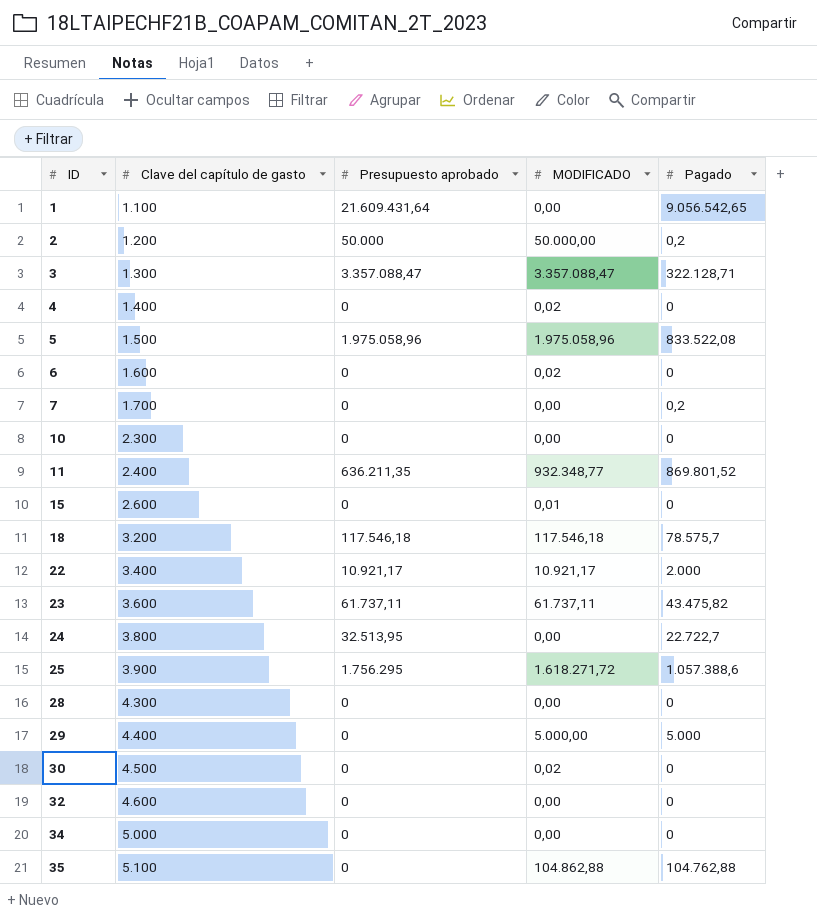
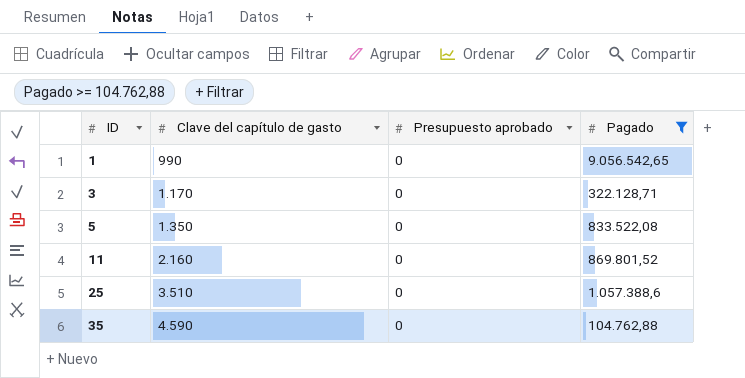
filter: none -> Pagado >= 104.762,88
column MODIFICADO | position: 4 -> none
1 | Clave del capítulo de gasto: 1.100 -> 990
1 | Presupuesto aprobado: 21.609.431,64 -> 0
3 | Clave del capítulo de gasto: 1.300 -> 1.170
3 | Presupuesto aprobado: 3.357.088,47 -> 0
5 | Clave del capítulo de gasto: 1.500 -> 1.350
5 | Presupuesto aprobado: 1.975.058,96 -> 0
11 | Clave del capítulo de gasto: 2.400 -> 2.160
11 | Presupuesto aprobado: 636.211,35 -> 0
25 | Clave del capítulo de gasto: 3.900 -> 3.510
25 | Presupuesto aprobado: 1.756.295 -> 0
35 | Clave del capítulo de gasto: 5.100 -> 4.590

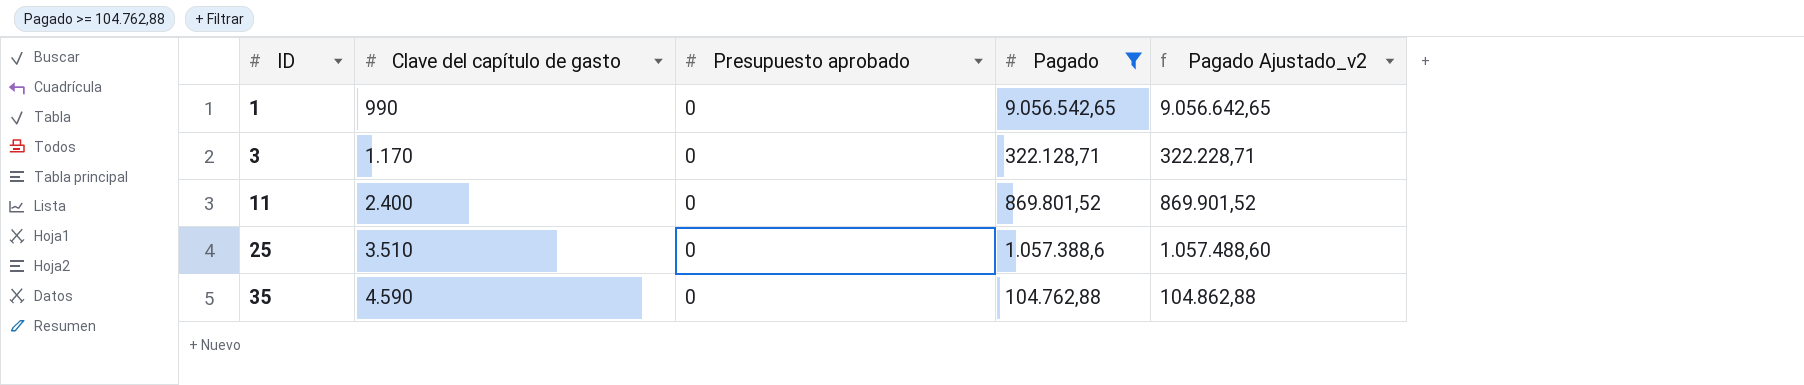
column Pagado Ajustado_v2 | formula: none -> [Pagado] + 100
row 5: 1.350 | 0 | 833.522,08 -> none
11 | Clave del capítulo de gasto: 2.160 -> 2.400

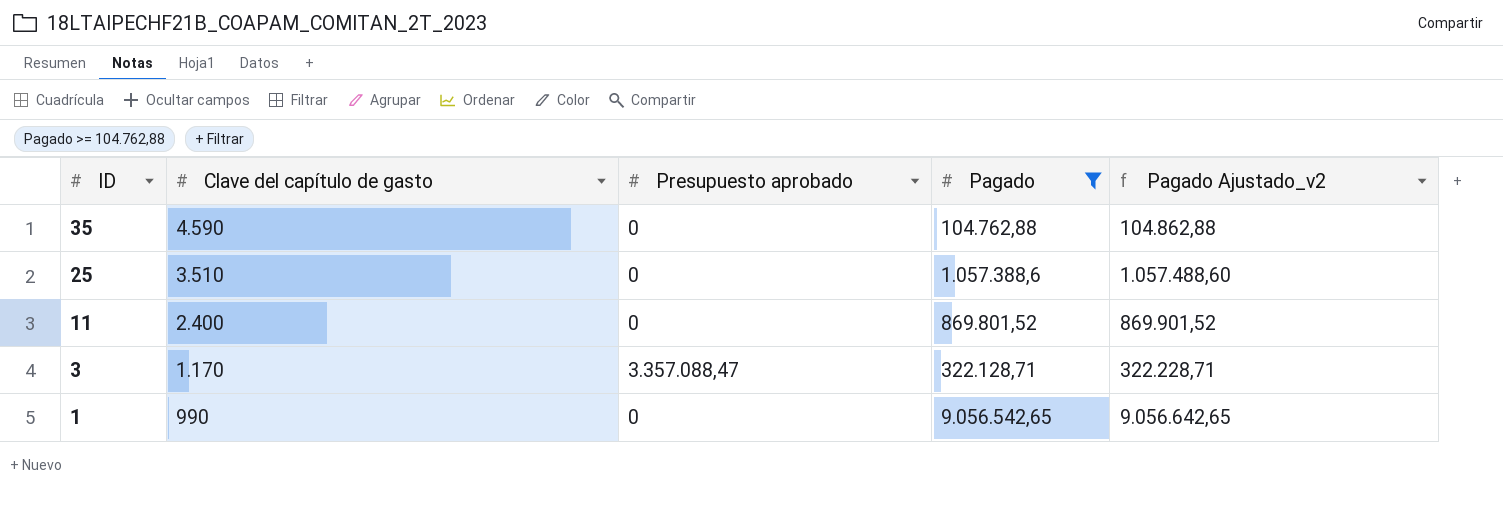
row order: ID ascending -> ID descending
3 | Presupuesto aprobado: 0 -> 3.357.088,47

